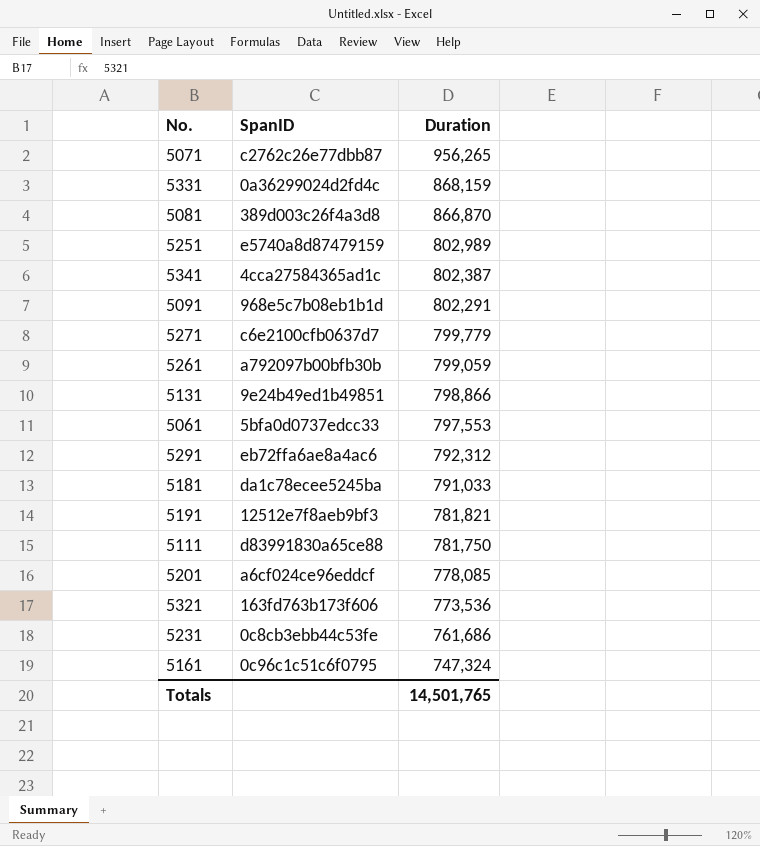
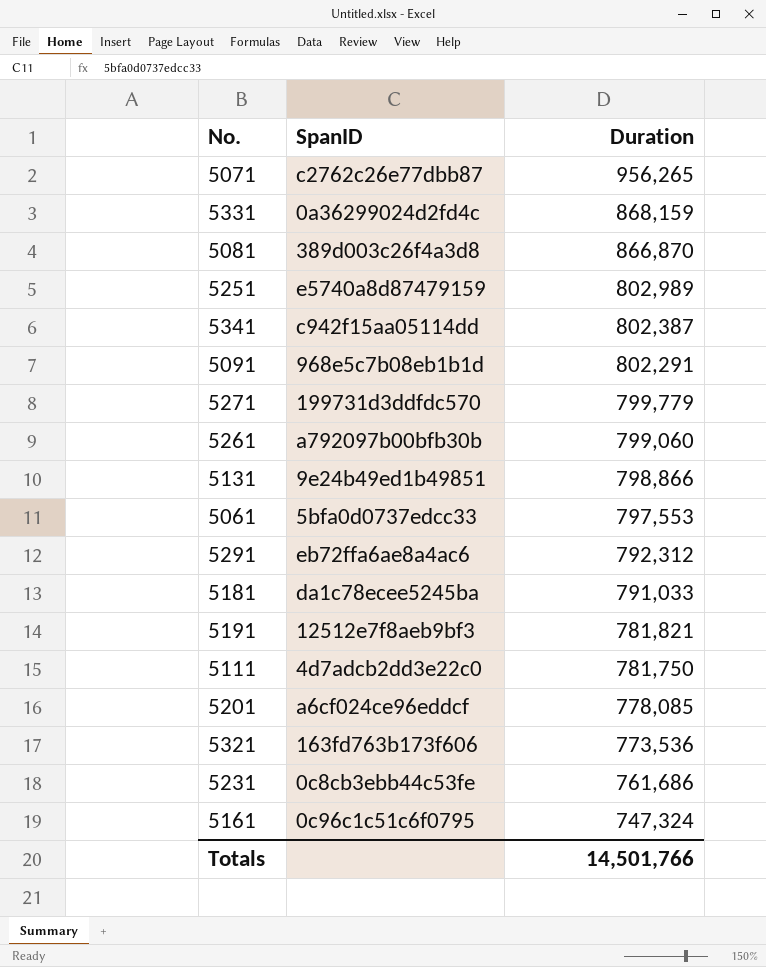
5341 | SpanID: 4cca27584365ad1c -> c942f15aa05114dd
5271 | SpanID: c6e2100cfb0637d7 -> 199731d3ddfdc570
5261 | Duration: 799,059 -> 799,060
5111 | SpanID: d83991830a65ce88 -> 4d7adcb2dd3e22c0
Totals | Duration: 14,501,765 -> 14,501,766

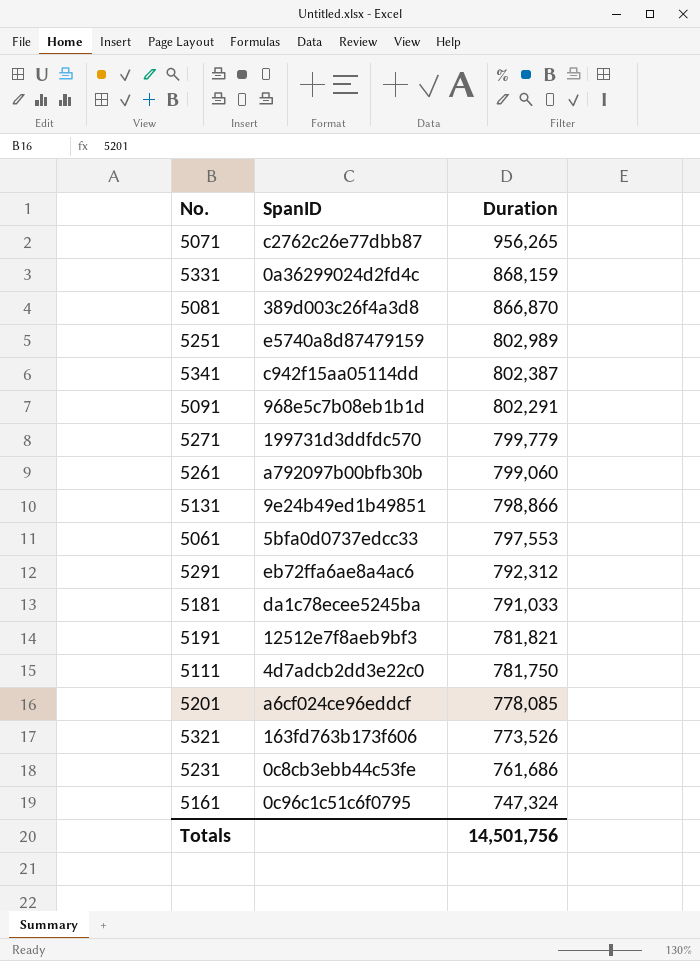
5321 | Duration: 773,536 -> 773,526
Totals | Duration: 14,501,766 -> 14,501,756

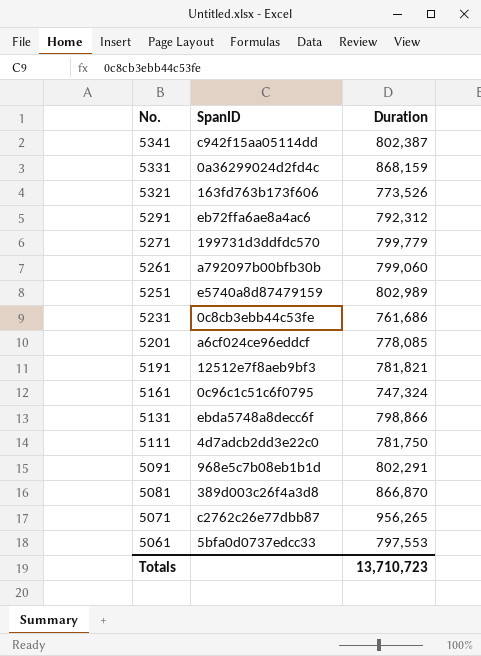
row order: Duration descending -> No. descending
row 5181: da1c78ecee5245ba | 791,033 -> none
5131 | SpanID: 9e24b49ed1b49851 -> ebda5748a8decc6f
Totals | Duration: 14,501,756 -> 13,710,723

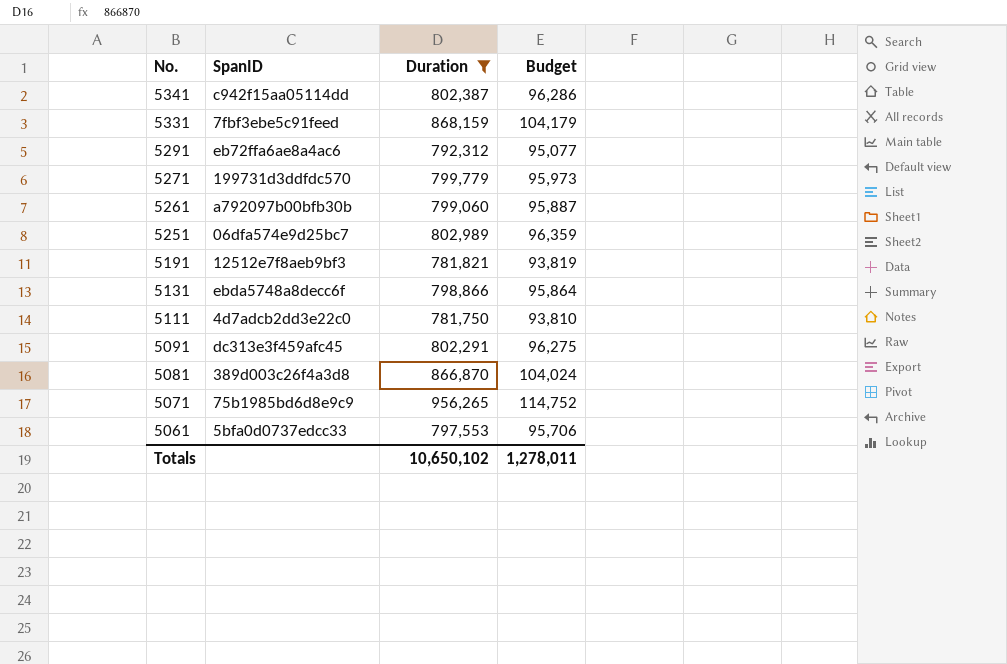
filter: none -> Duration >= 781,750
column Budget | formula: none -> [Duration] * 0.12
5331 | SpanID: 0a36299024d2fd4c -> 7fbf3ebe5c91feed
5251 | SpanID: e5740a8d87479159 -> 06dfa574e9d25bc7
5091 | SpanID: 968e5c7b08eb1b1d -> dc313e3f459afc45
5071 | SpanID: c2762c26e77dbb87 -> 75b1985bd6d8e9c9
Totals | Duration: 13,710,723 -> 10,650,102

